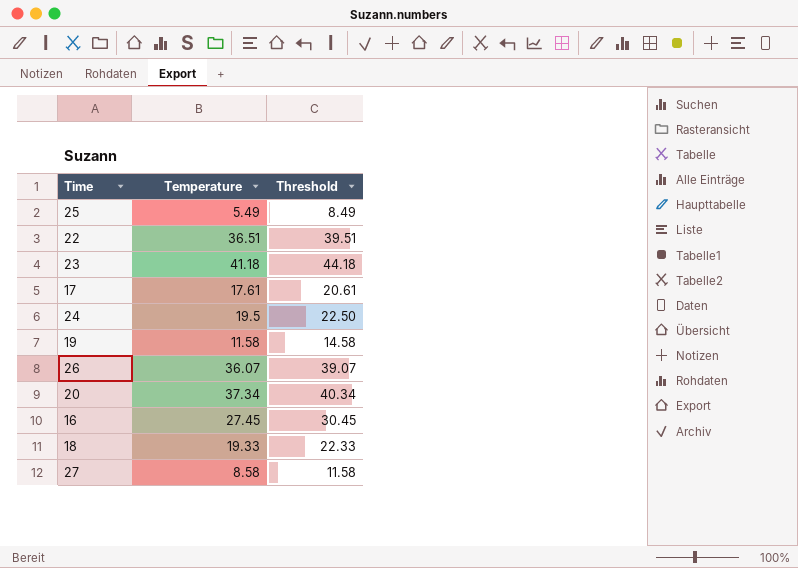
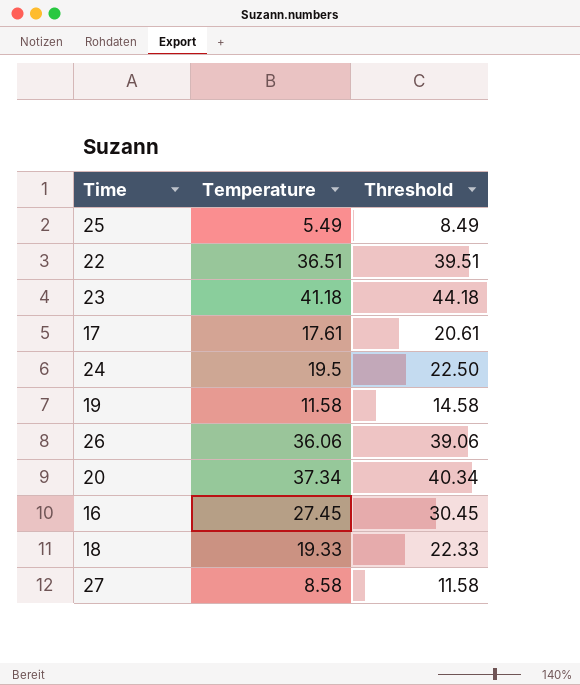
26 | Temperature: 36.07 -> 36.06
26 | Threshold: 39.07 -> 39.06

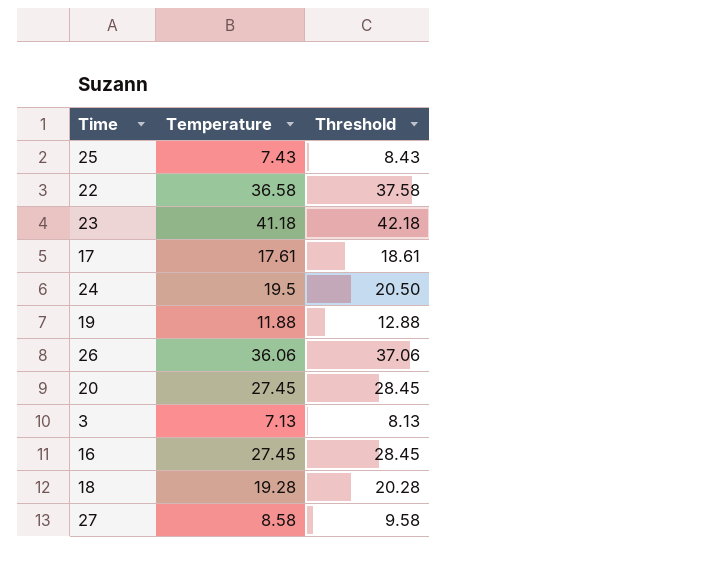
column Threshold | formula: [Temperature] + 3 -> [Temperature] + 1
25 | Temperature: 5.49 -> 7.43
22 | Temperature: 36.51 -> 36.58
19 | Temperature: 11.58 -> 11.88
20 | Temperature: 37.34 -> 27.45
row 3: none -> 7.13 | 8.13
18 | Temperature: 19.33 -> 19.28

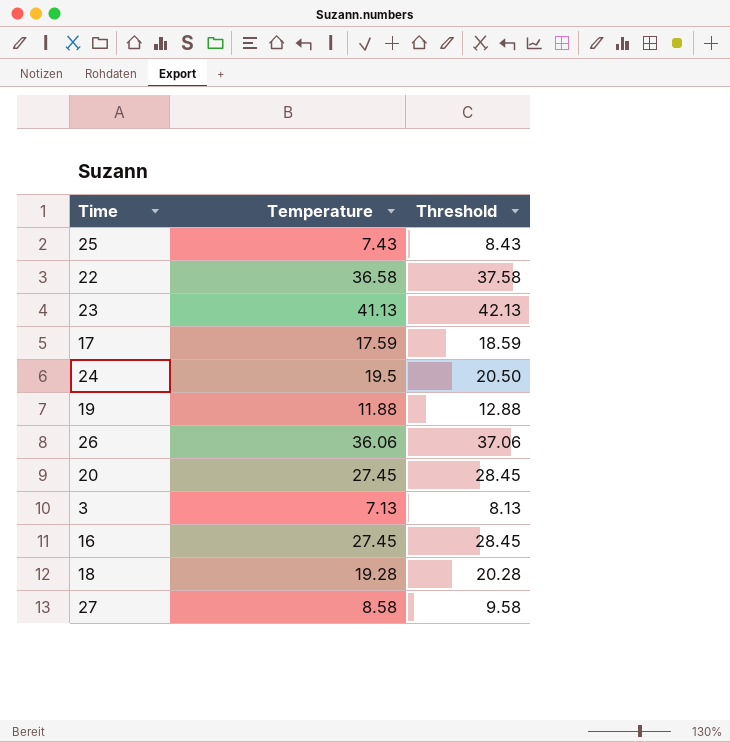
23 | Temperature: 41.18 -> 41.13
23 | Threshold: 42.18 -> 42.13
17 | Temperature: 17.61 -> 17.59
17 | Threshold: 18.61 -> 18.59

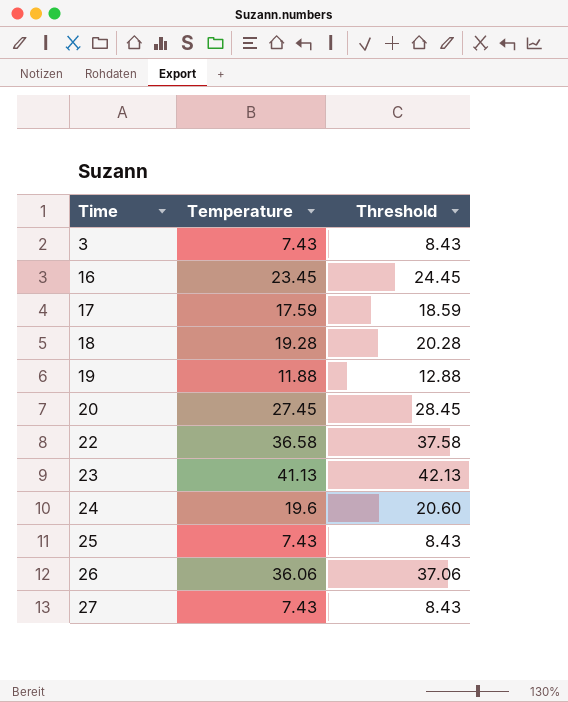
row order: none -> Time ascending
3 | Temperature: 7.13 -> 7.43
3 | Threshold: 8.13 -> 8.43
16 | Temperature: 27.45 -> 23.45
16 | Threshold: 28.45 -> 24.45
24 | Temperature: 19.5 -> 19.6
24 | Threshold: 20.50 -> 20.60
27 | Temperature: 8.58 -> 7.43
27 | Threshold: 9.58 -> 8.43

